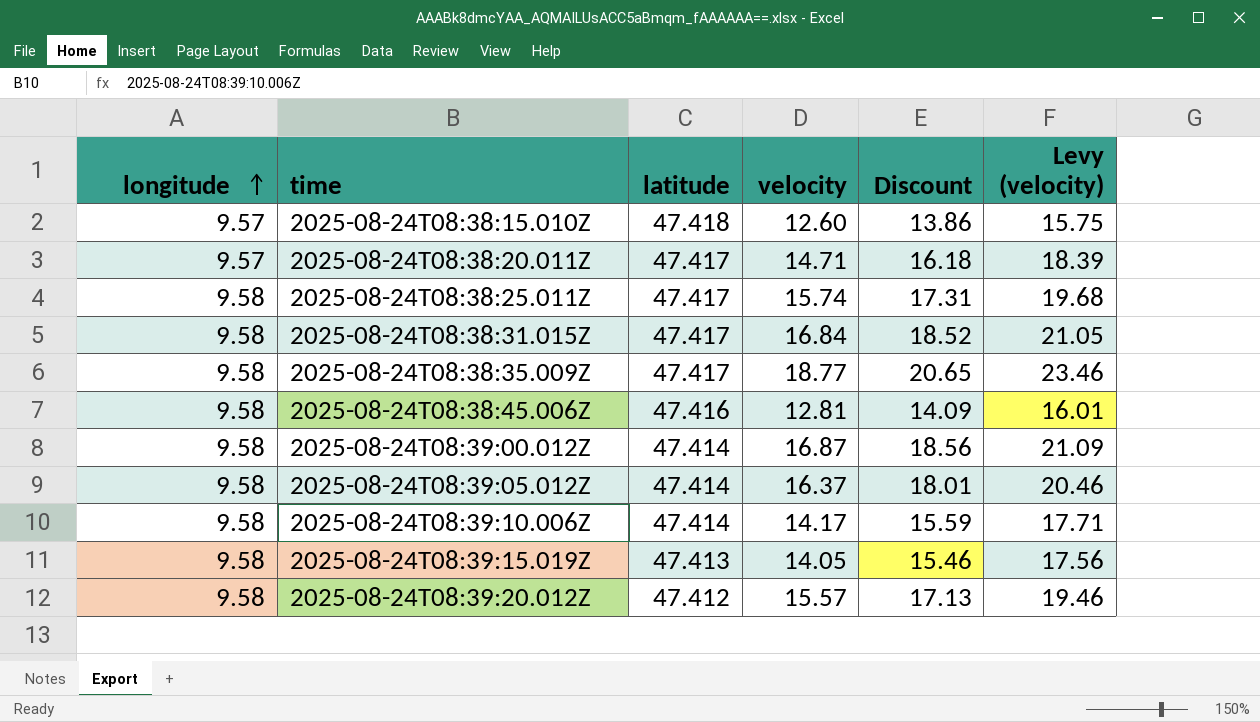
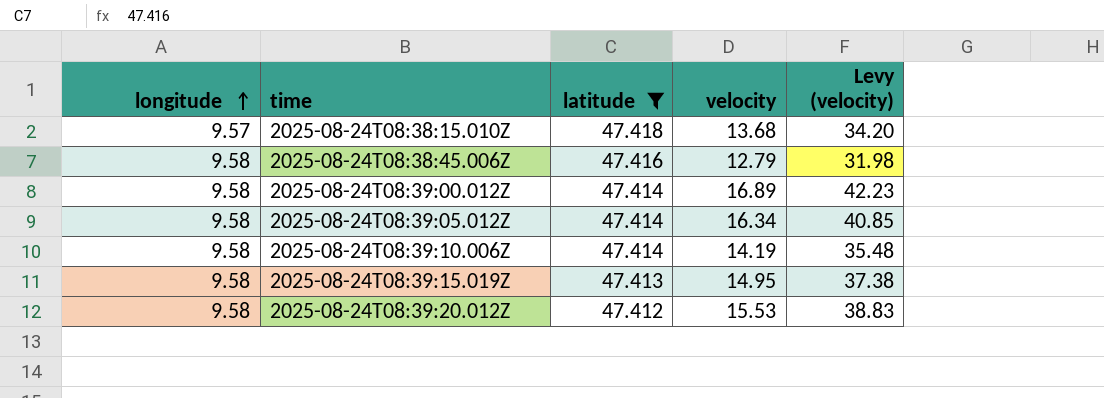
filter: none -> latitude != 47.417
column Discount | formula: [velocity] * 1.1 -> none
column Levy (velocity) | formula: [velocity] * 1.25 -> [velocity] * 2.5
2025-08-24T08:38:15.010Z | velocity: 12.60 -> 13.68
2025-08-24T08:38:45.006Z | velocity: 12.81 -> 12.79
2025-08-24T08:39:00.012Z | velocity: 16.87 -> 16.89
2025-08-24T08:39:05.012Z | velocity: 16.37 -> 16.34
2025-08-24T08:39:10.006Z | velocity: 14.17 -> 14.19
2025-08-24T08:39:15.019Z | velocity: 14.05 -> 14.95
2025-08-24T08:39:20.012Z | velocity: 15.57 -> 15.53

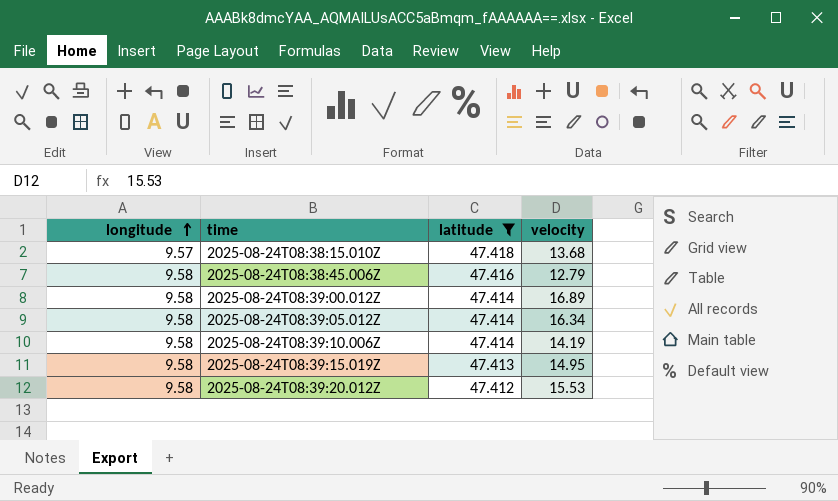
column Levy (velocity) | formula: [velocity] * 2.5 -> none

